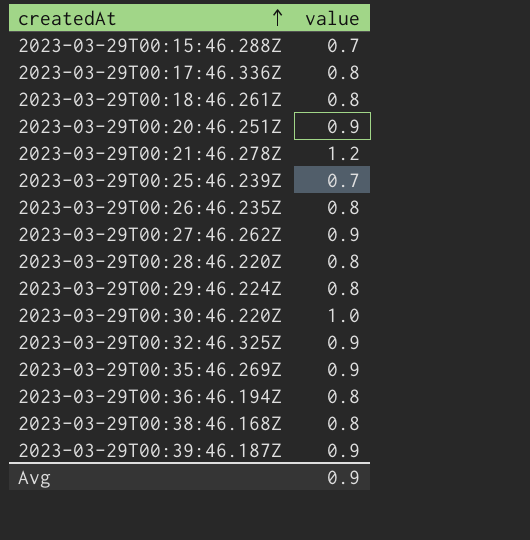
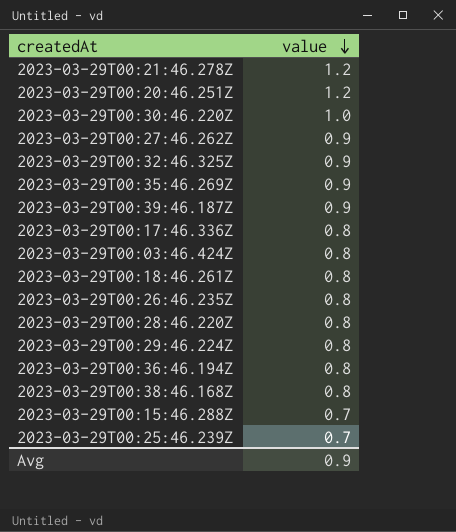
row order: createdAt ascending -> value descending
2023-03-29T00:20:46.251Z | value: 0.9 -> 1.2
row 2023-03-29T00:03:46.424Z: none -> 0.8

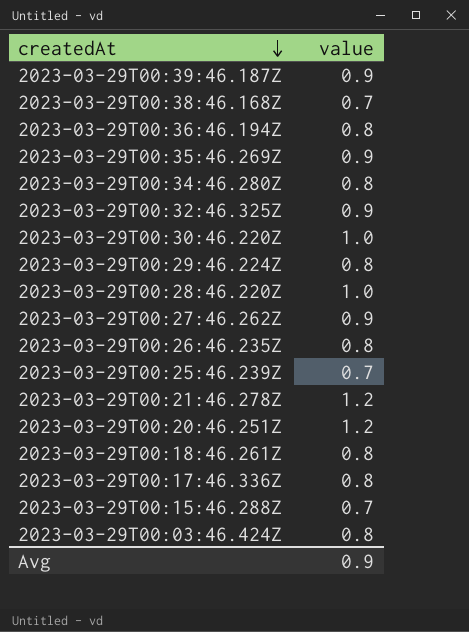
row order: value descending -> createdAt descending
2023-03-29T00:38:46.168Z | value: 0.8 -> 0.7
row 2023-03-29T00:34:46.280Z: none -> 0.8
2023-03-29T00:28:46.220Z | value: 0.8 -> 1.0

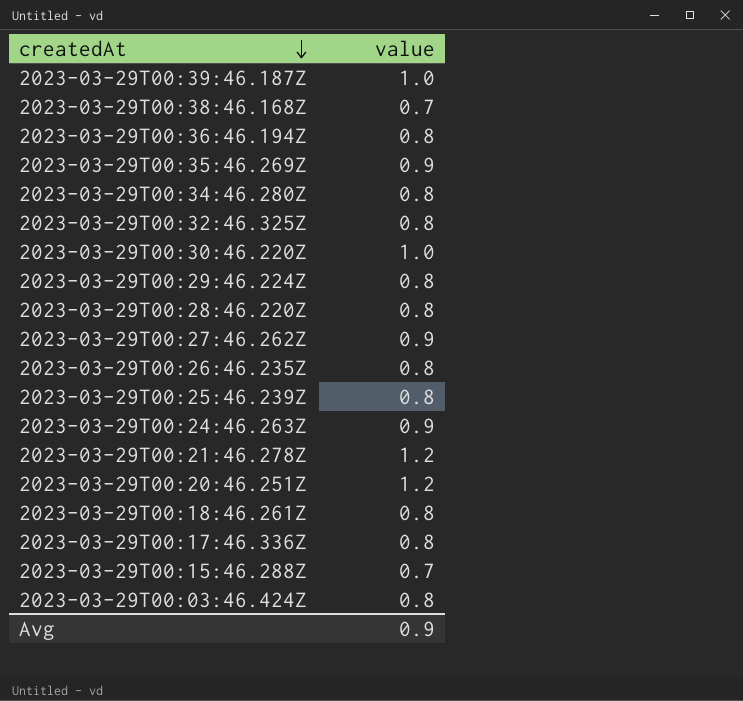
2023-03-29T00:39:46.187Z | value: 0.9 -> 1.0
2023-03-29T00:32:46.325Z | value: 0.9 -> 0.8
2023-03-29T00:28:46.220Z | value: 1.0 -> 0.8
2023-03-29T00:25:46.239Z | value: 0.7 -> 0.8
row 2023-03-29T00:24:46.263Z: none -> 0.9

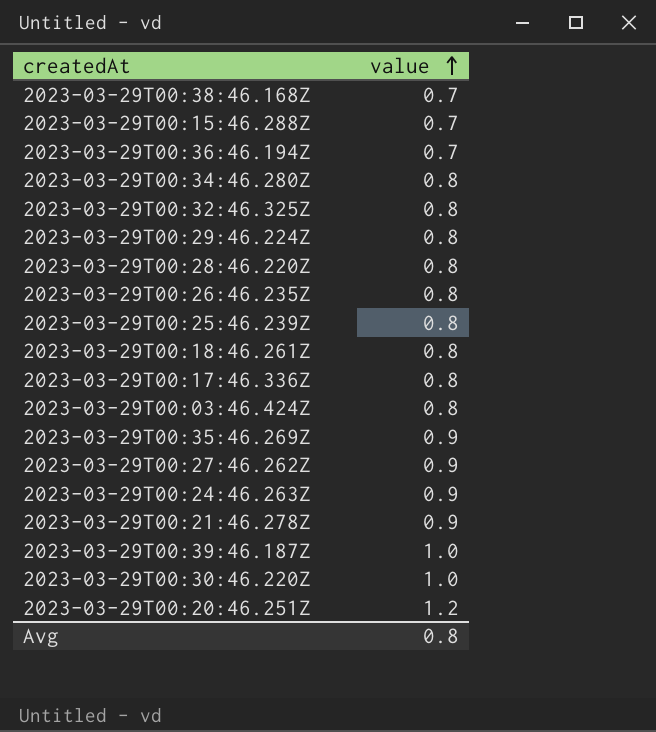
row order: createdAt descending -> value ascending
2023-03-29T00:36:46.194Z | value: 0.8 -> 0.7
2023-03-29T00:21:46.278Z | value: 1.2 -> 0.9
Avg | value: 0.9 -> 0.8

